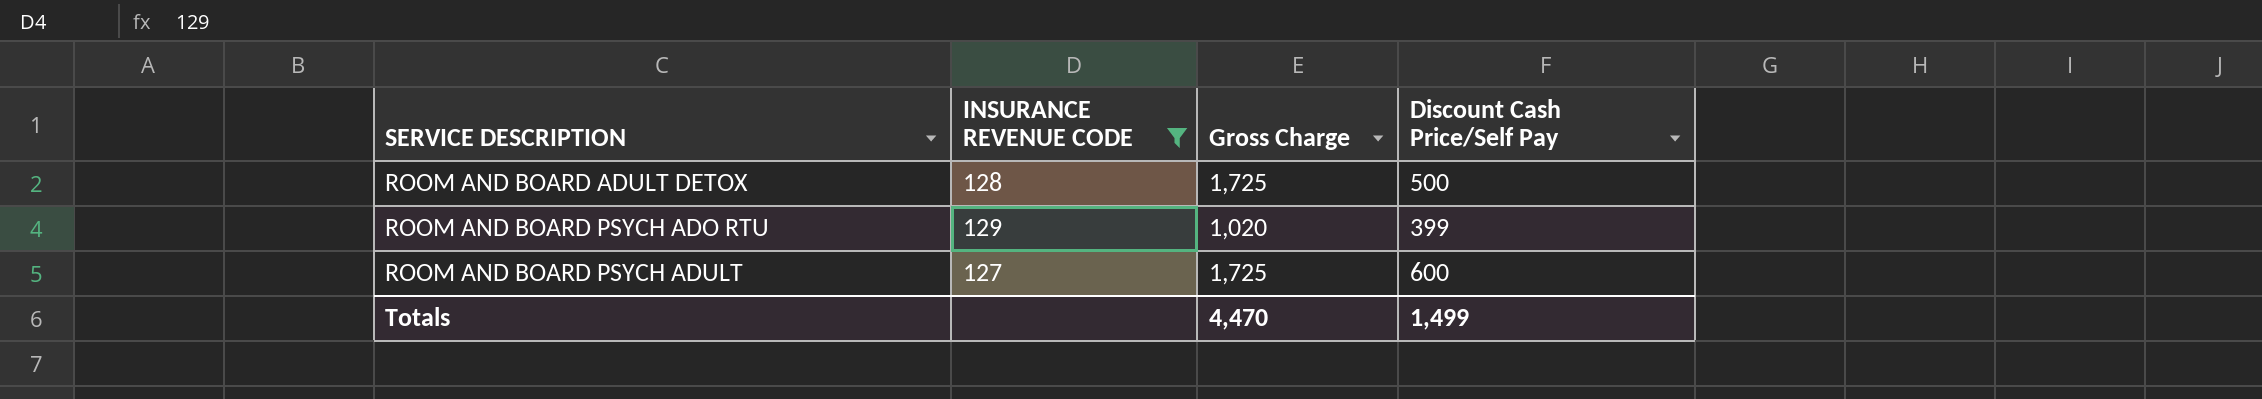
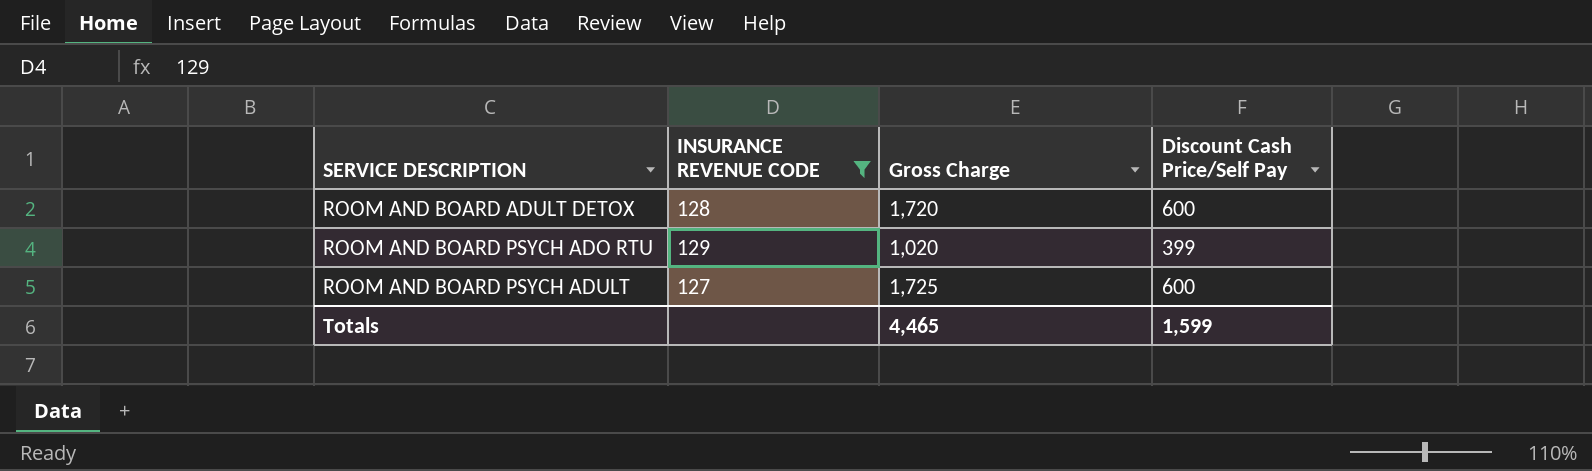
ROOM AND BOARD ADULT DETOX | Gross Charge: 1,725 -> 1,720
ROOM AND BOARD ADULT DETOX | Discount Cash Price/Self Pay: 500 -> 600
Totals | Gross Charge: 4,470 -> 4,465
Totals | Discount Cash Price/Self Pay: 1,499 -> 1,599

